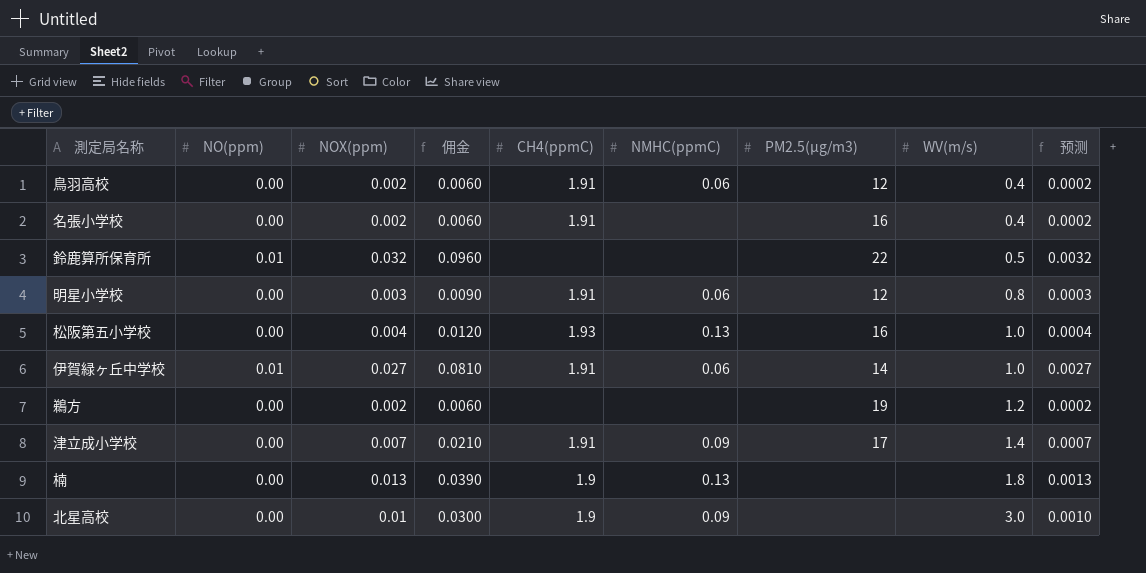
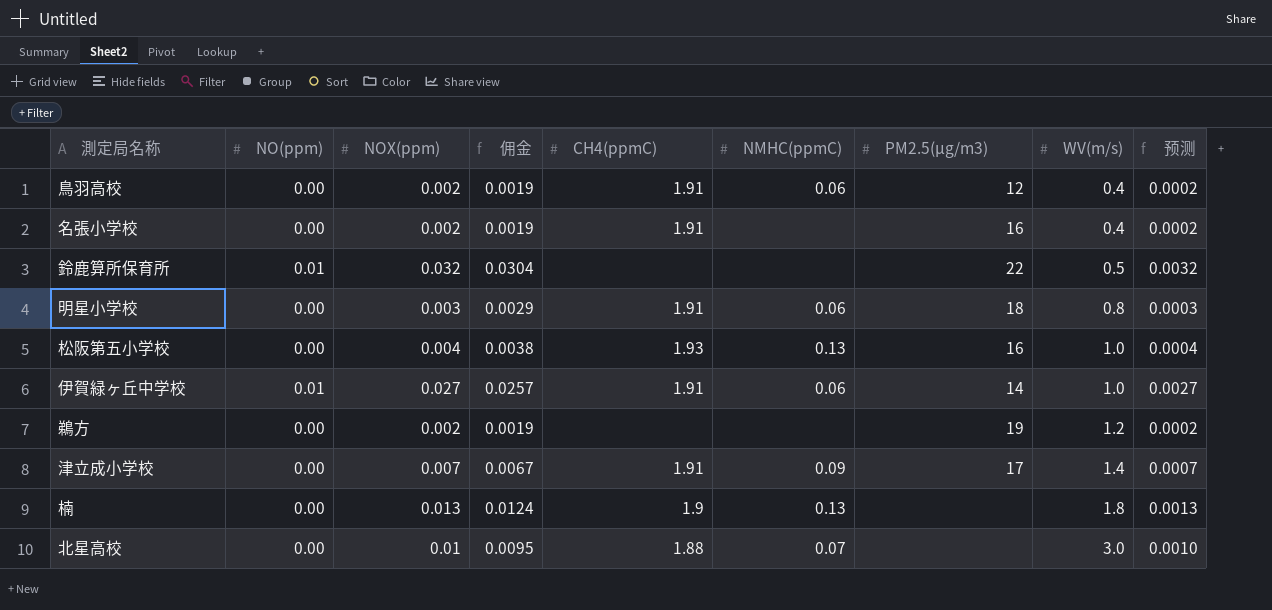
column 佣金 | formula: [NOX(ppm)] * 3 -> [NOX(ppm)] * 0.95
明星小学校 | PM2.5(μg/m3): 12 -> 18
北星高校 | CH4(ppmC): 1.9 -> 1.88
北星高校 | NMHC(ppmC): 0.09 -> 0.07

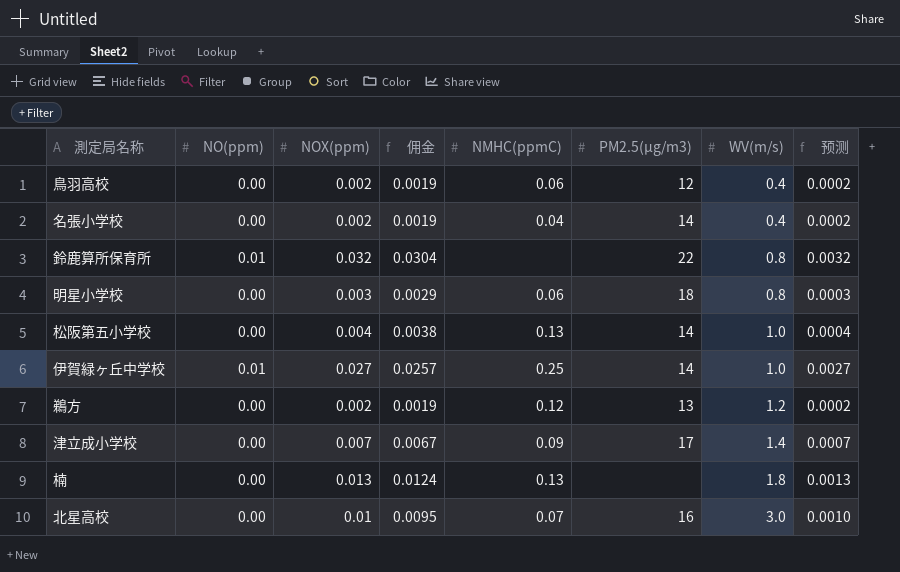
column CH4(ppmC) | position: 5 -> none
名張小学校 | NMHC(ppmC): none -> 0.04
名張小学校 | PM2.5(μg/m3): 16 -> 14
鈴鹿算所保育所 | WV(m/s): 0.5 -> 0.8
松阪第五小学校 | PM2.5(μg/m3): 16 -> 14
伊賀緑ヶ丘中学校 | NMHC(ppmC): 0.06 -> 0.25
鵜方 | NMHC(ppmC): none -> 0.12
鵜方 | PM2.5(μg/m3): 19 -> 13
北星高校 | PM2.5(μg/m3): none -> 16

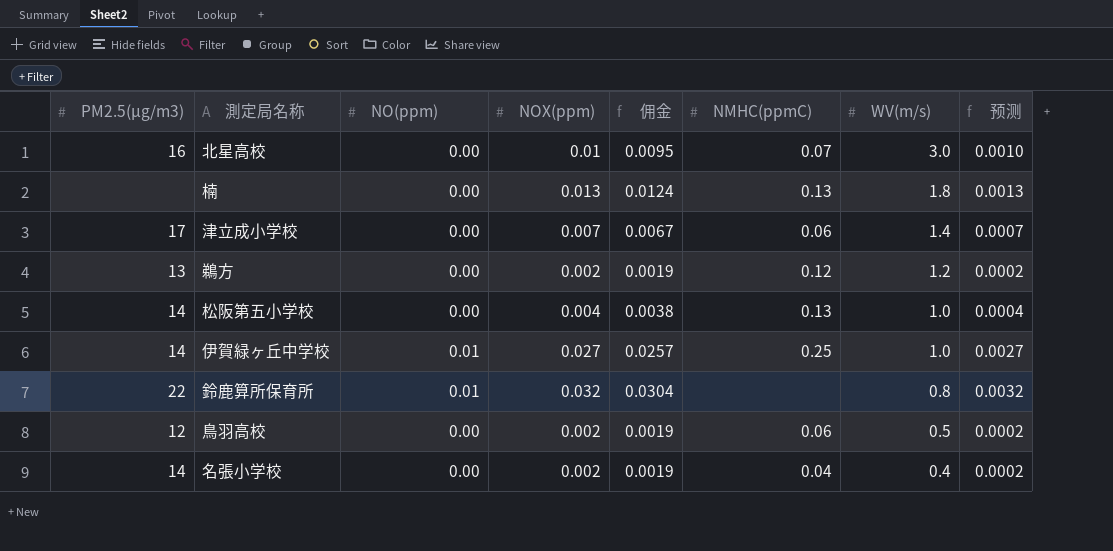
row order: WV(m/s) ascending -> WV(m/s) descending
column PM2.5(μg/m3) | position: 6 -> 1
row 明星小学校: 0.00 | 0.003 | 0.0029 | 0.06 | 18 | 0.8 | 0.0003 -> none
津立成小学校 | NMHC(ppmC): 0.09 -> 0.06
鳥羽高校 | WV(m/s): 0.4 -> 0.5

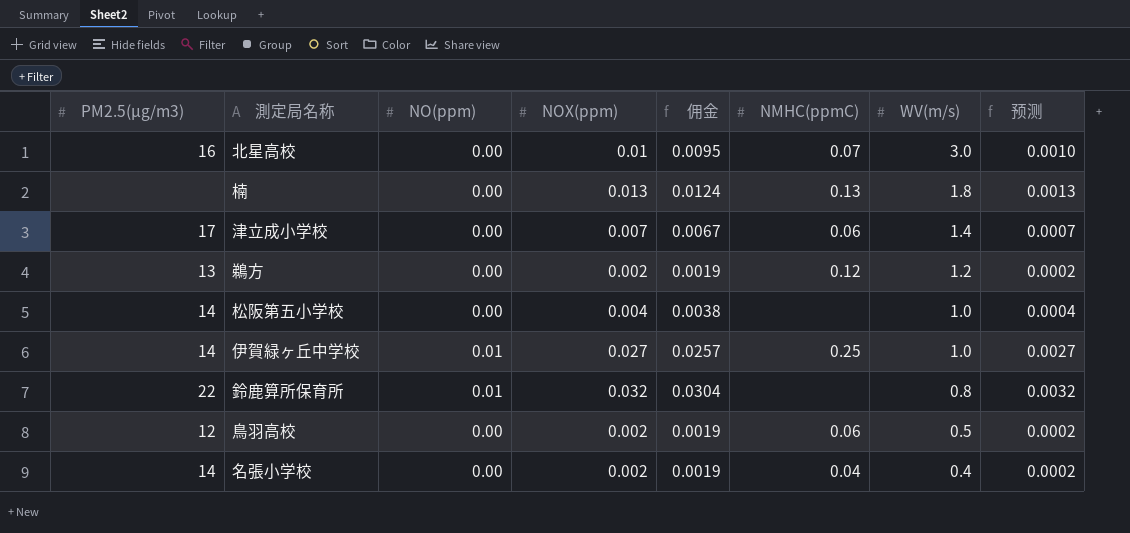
松阪第五小学校 | NMHC(ppmC): 0.13 -> none

